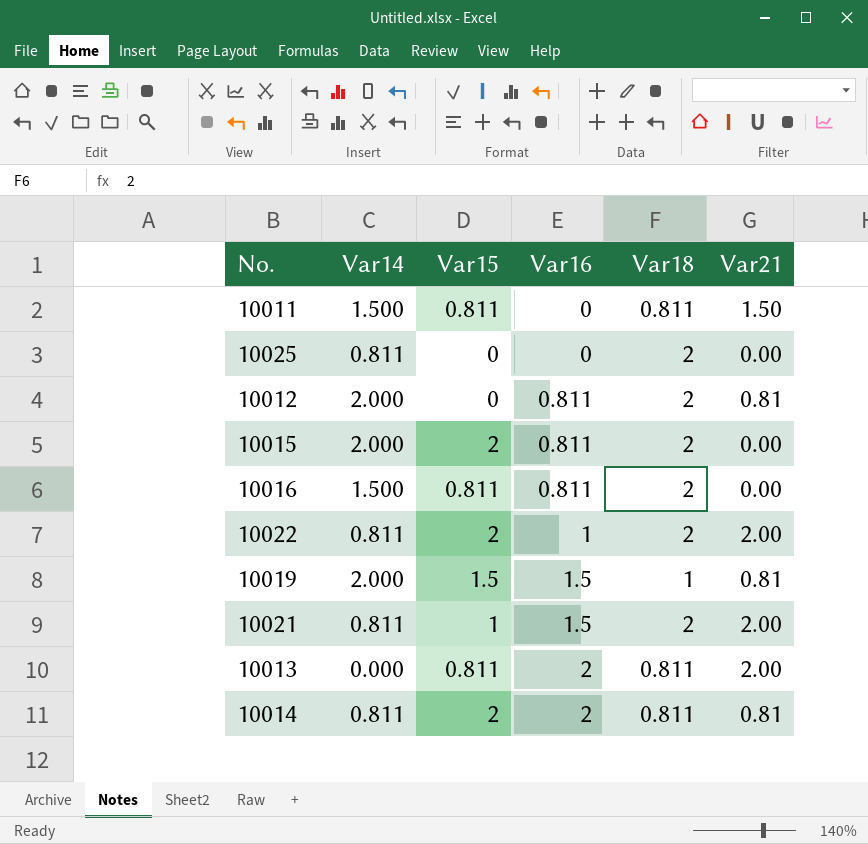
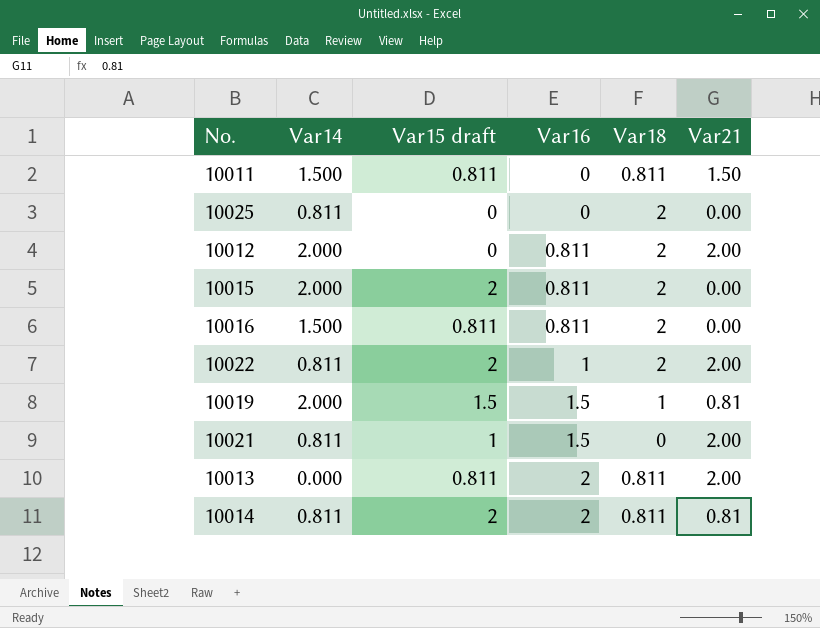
column name: Var15 -> Var15 draft
10012 | Var21: 0.81 -> 2.00
10021 | Var18: 2 -> 0

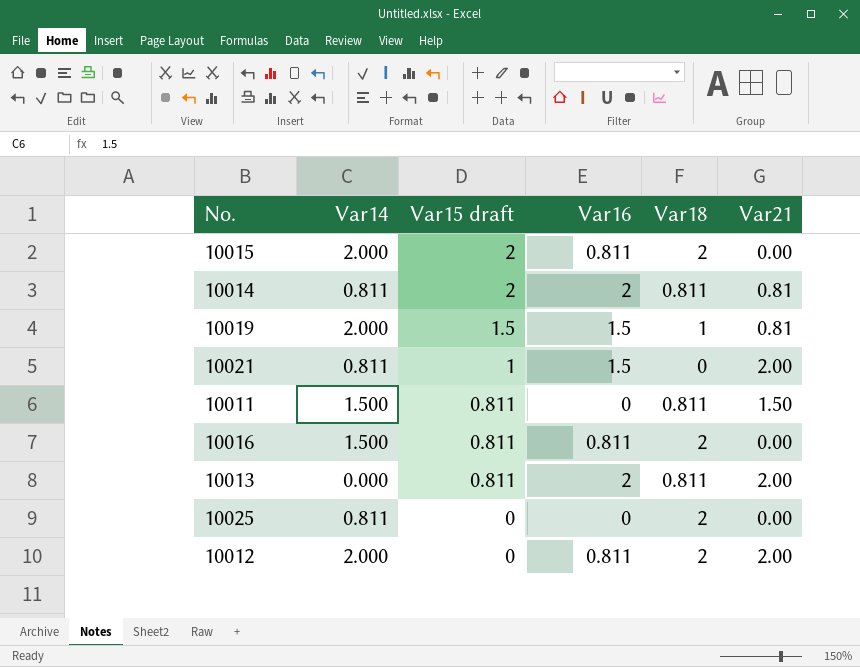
row order: Var16 ascending -> Var15 draft descending
row 10022: 0.811 | 2 | 1 | 2 | 2.00 -> none

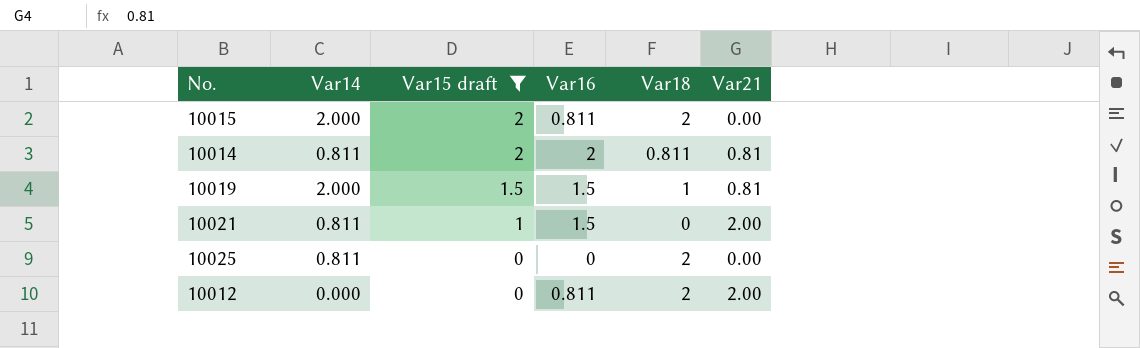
filter: none -> Var15 draft != 0.811
10012 | Var14: 2.000 -> 0.000

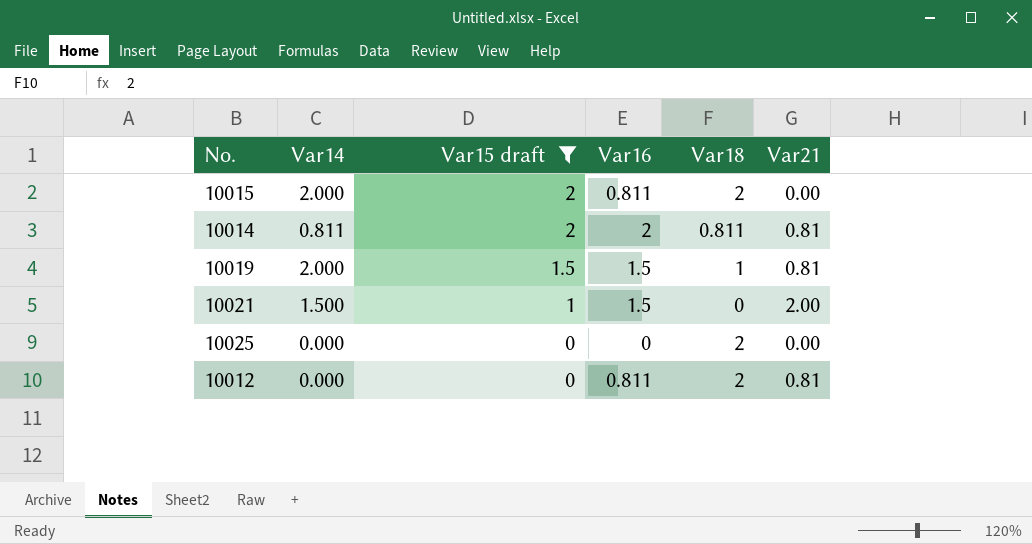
10021 | Var14: 0.811 -> 1.500
10025 | Var14: 0.811 -> 0.000
10012 | Var21: 2.00 -> 0.81

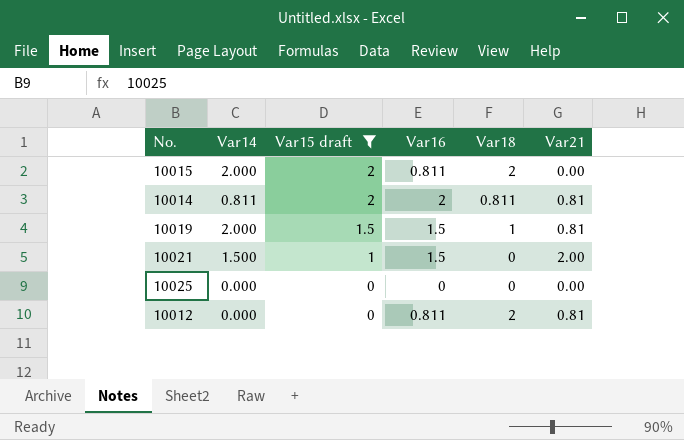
10025 | Var18: 2 -> 0

